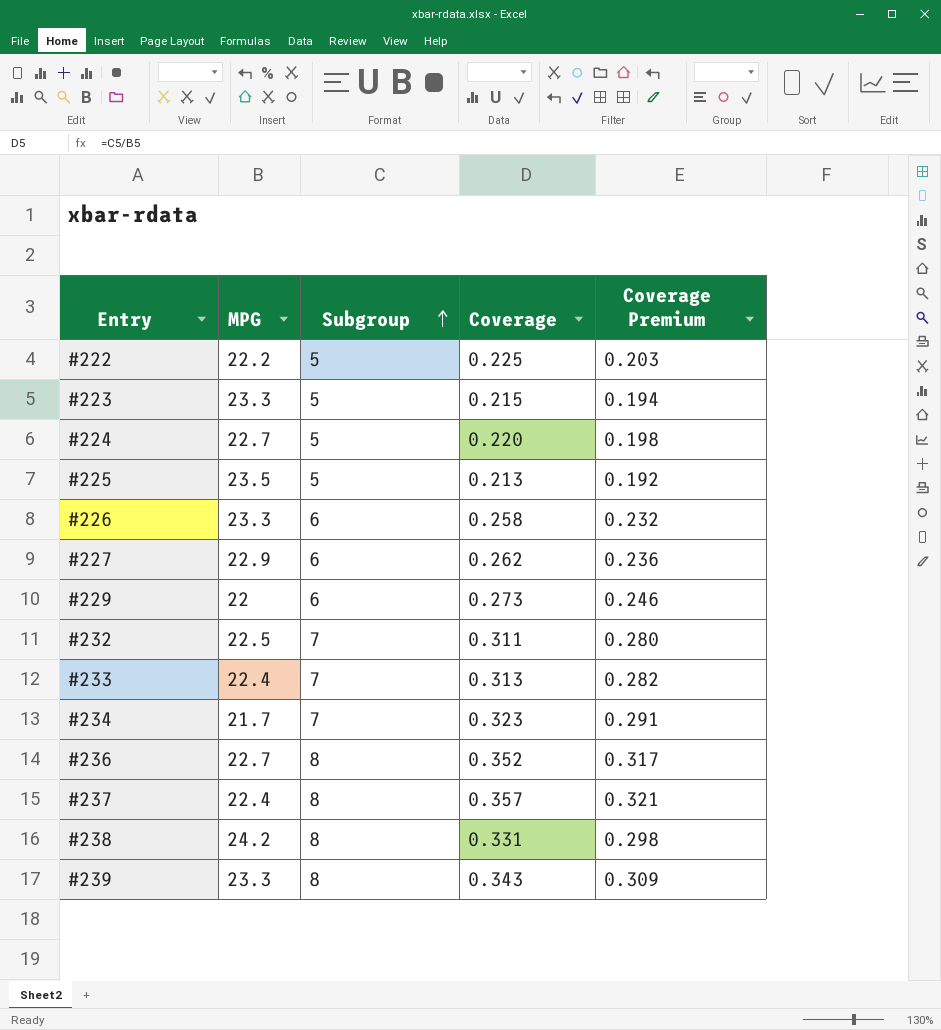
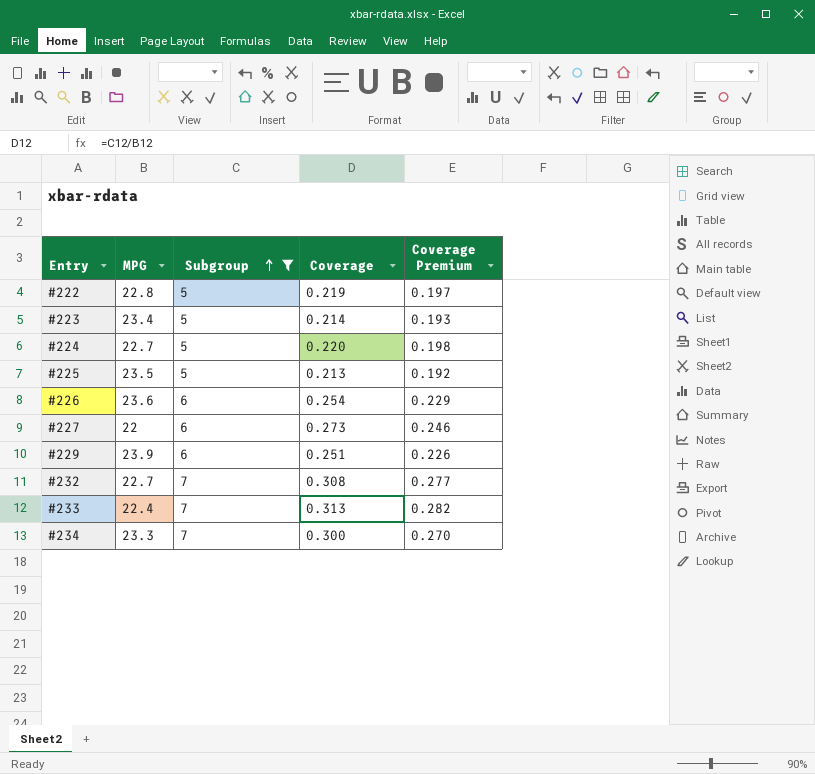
filter: none -> Subgroup != 8
#222 | MPG: 22.2 -> 22.8
#222 | Coverage: 0.225 -> 0.219
#222 | Coverage Premium: 0.203 -> 0.197
#223 | MPG: 23.3 -> 23.4
#223 | Coverage: 0.215 -> 0.214
#223 | Coverage Premium: 0.194 -> 0.193
#226 | MPG: 23.3 -> 23.6
#226 | Coverage: 0.258 -> 0.254
#226 | Coverage Premium: 0.232 -> 0.229
#227 | MPG: 22.9 -> 22
#227 | Coverage: 0.262 -> 0.273
#227 | Coverage Premium: 0.236 -> 0.246
#229 | MPG: 22 -> 23.9
#229 | Coverage: 0.273 -> 0.251
#229 | Coverage Premium: 0.246 -> 0.226
#232 | MPG: 22.5 -> 22.7
#232 | Coverage: 0.311 -> 0.308
#232 | Coverage Premium: 0.280 -> 0.277
#234 | MPG: 21.7 -> 23.3
#234 | Coverage: 0.323 -> 0.300
#234 | Coverage Premium: 0.291 -> 0.270

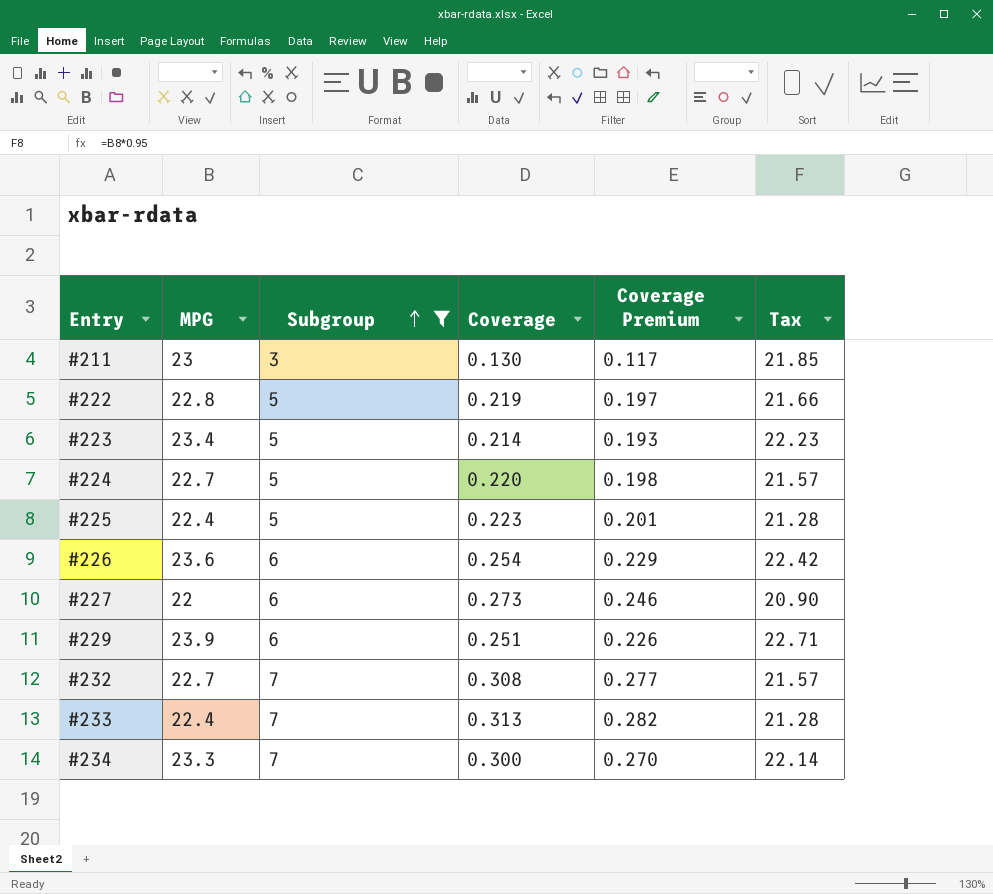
column Tax | formula: none -> [MPG] * 0.95
row #211: none -> 23 | 3 | 0.130 | 0.117 | 21.85
#225 | MPG: 23.5 -> 22.4
#225 | Coverage: 0.213 -> 0.223
#225 | Coverage Premium: 0.192 -> 0.201

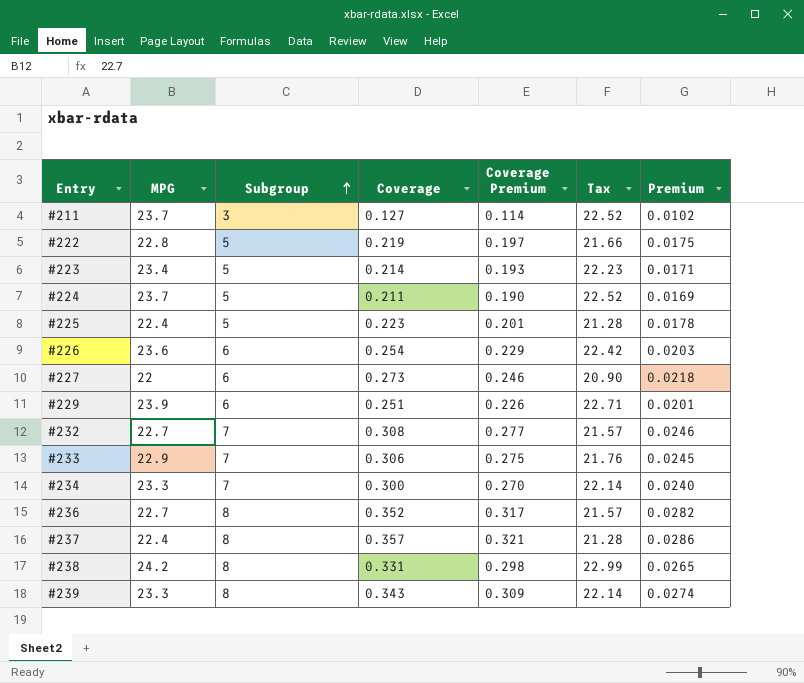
filter: Subgroup != 8 -> none
column Premium | formula: none -> [Coverage] * 0.08
#211 | MPG: 23 -> 23.7
#211 | Coverage: 0.130 -> 0.127
#211 | Coverage Premium: 0.117 -> 0.114
#211 | Tax: 21.85 -> 22.52
#224 | MPG: 22.7 -> 23.7
#224 | Coverage: 0.220 -> 0.211
#224 | Coverage Premium: 0.198 -> 0.190
#224 | Tax: 21.57 -> 22.52
#233 | MPG: 22.4 -> 22.9
#233 | Coverage: 0.313 -> 0.306
#233 | Coverage Premium: 0.282 -> 0.275
#233 | Tax: 21.28 -> 21.76

